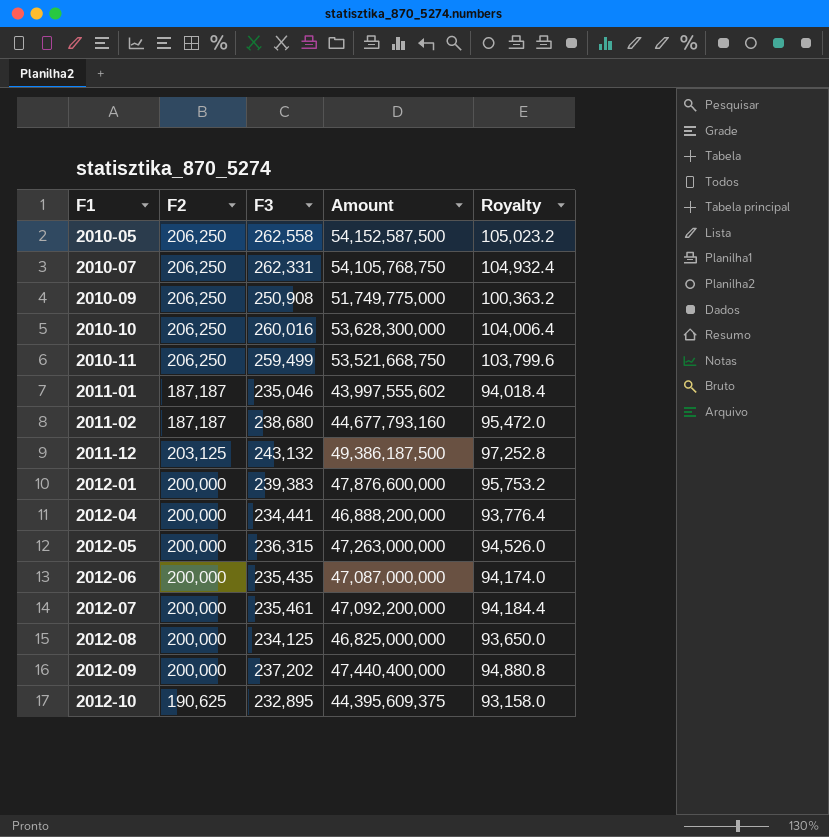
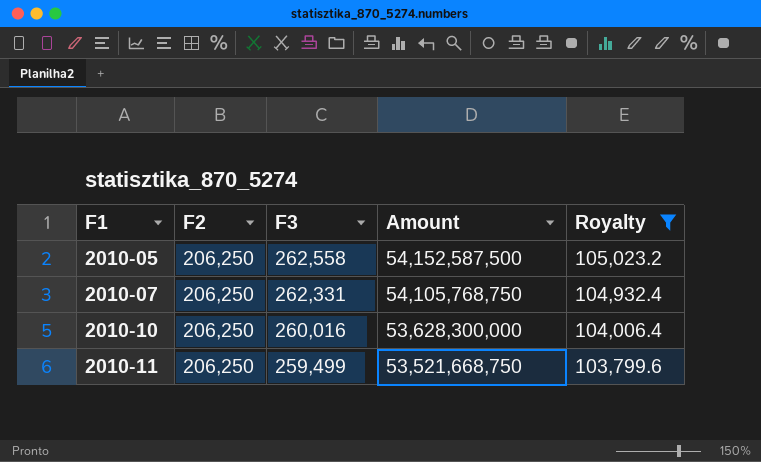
filter: none -> Royalty >= 103,799.6

